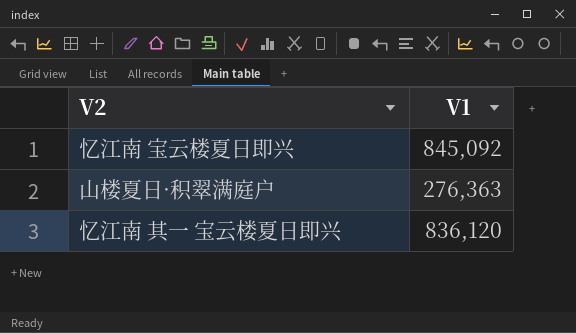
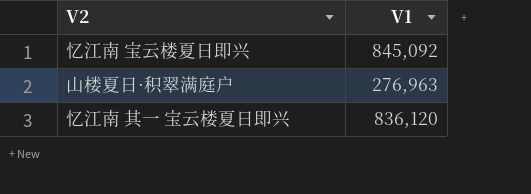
山楼夏日·积翠满庭户 | V1: 276,363 -> 276,963

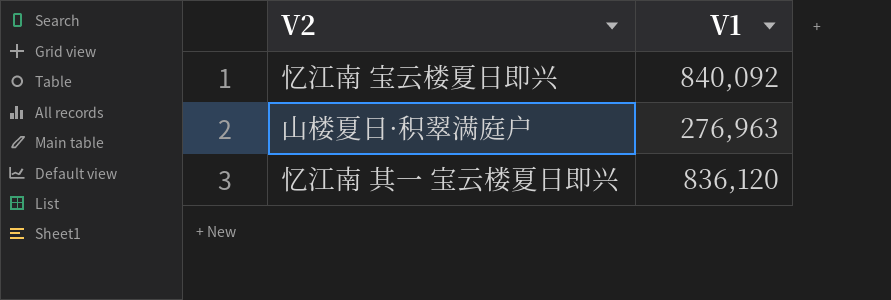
忆江南 宝云楼夏日即兴 | V1: 845,092 -> 840,092

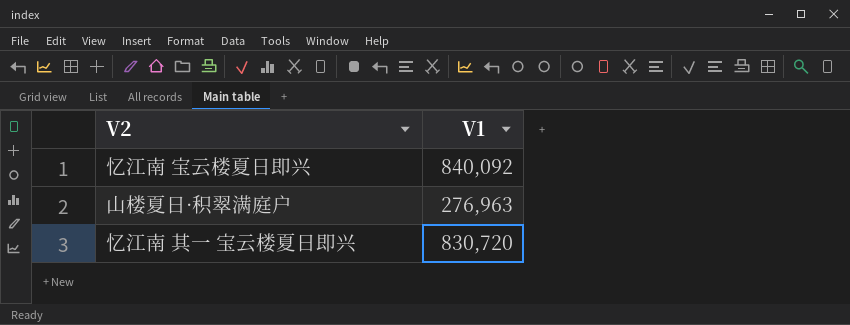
忆江南 其一 宝云楼夏日即兴 | V1: 836,120 -> 830,720

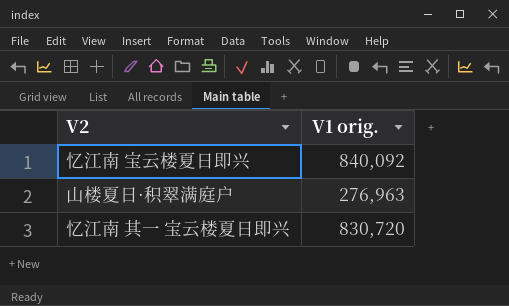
column name: V1 -> V1 orig.

